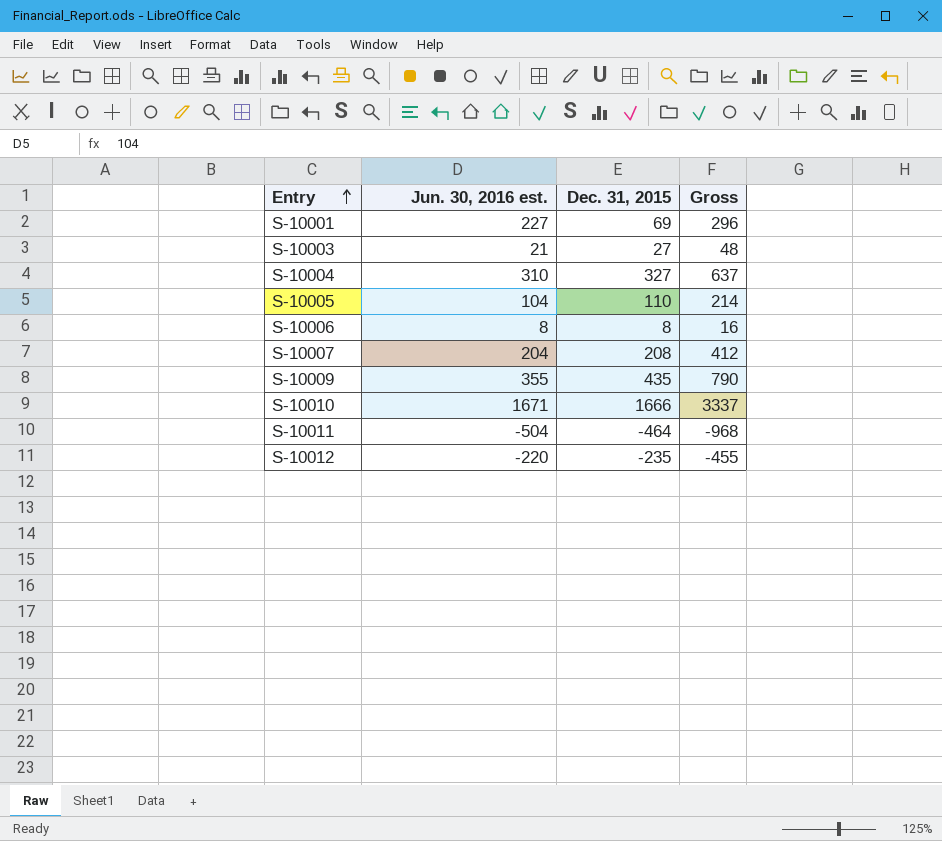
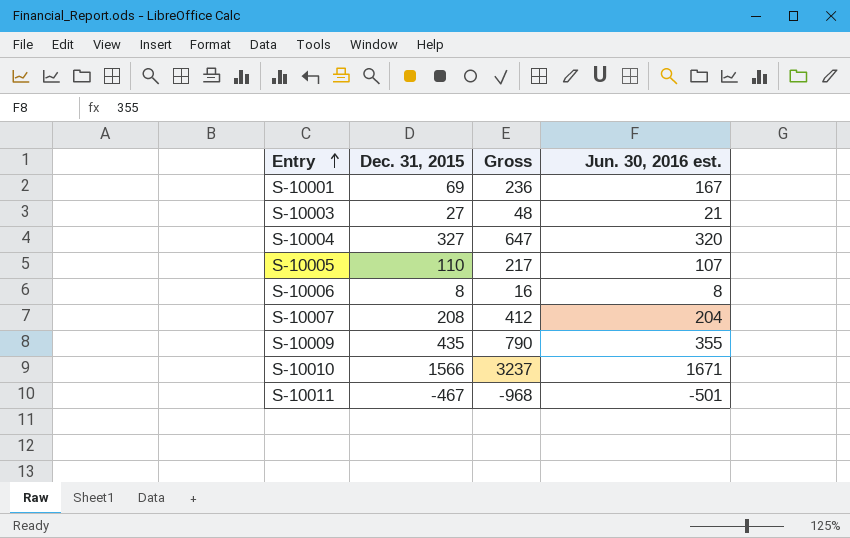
column Jun. 30, 2016 est. | position: 2 -> 4
row S-10012: -220 | -235 | -455 -> none
S-10001 | Gross: 296 -> 236
S-10001 | Jun. 30, 2016 est.: 227 -> 167
S-10004 | Gross: 637 -> 647
S-10004 | Jun. 30, 2016 est.: 310 -> 320
S-10005 | Gross: 214 -> 217
S-10005 | Jun. 30, 2016 est.: 104 -> 107
S-10010 | Dec. 31, 2015: 1666 -> 1566
S-10010 | Gross: 3337 -> 3237
S-10011 | Dec. 31, 2015: -464 -> -467
S-10011 | Jun. 30, 2016 est.: -504 -> -501

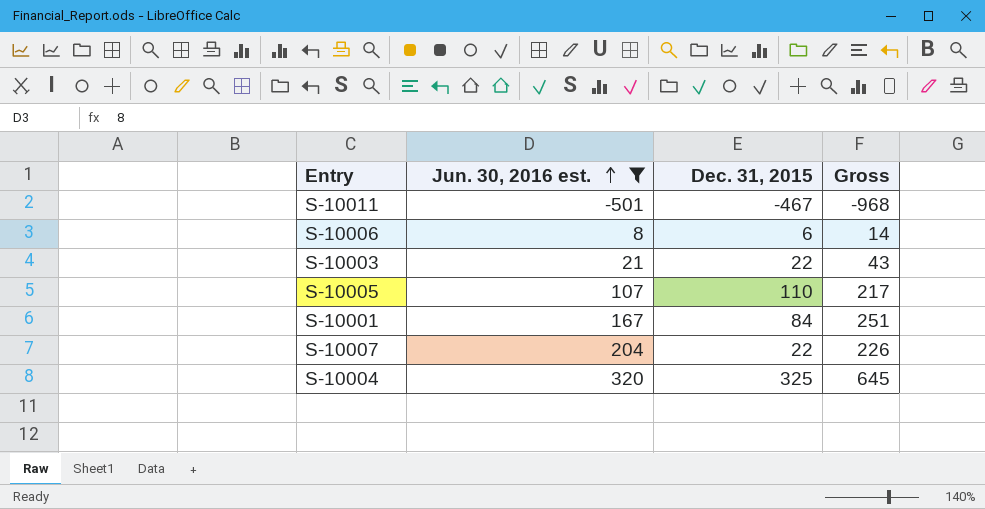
filter: none -> Jun. 30, 2016 est. <= 320
row order: Entry ascending -> Jun. 30, 2016 est. ascending
column Jun. 30, 2016 est. | position: 4 -> 2
S-10006 | Dec. 31, 2015: 8 -> 6
S-10006 | Gross: 16 -> 14
S-10003 | Dec. 31, 2015: 27 -> 22
S-10003 | Gross: 48 -> 43
S-10001 | Dec. 31, 2015: 69 -> 84
S-10001 | Gross: 236 -> 251
S-10007 | Dec. 31, 2015: 208 -> 22
S-10007 | Gross: 412 -> 226
S-10004 | Dec. 31, 2015: 327 -> 325
S-10004 | Gross: 647 -> 645

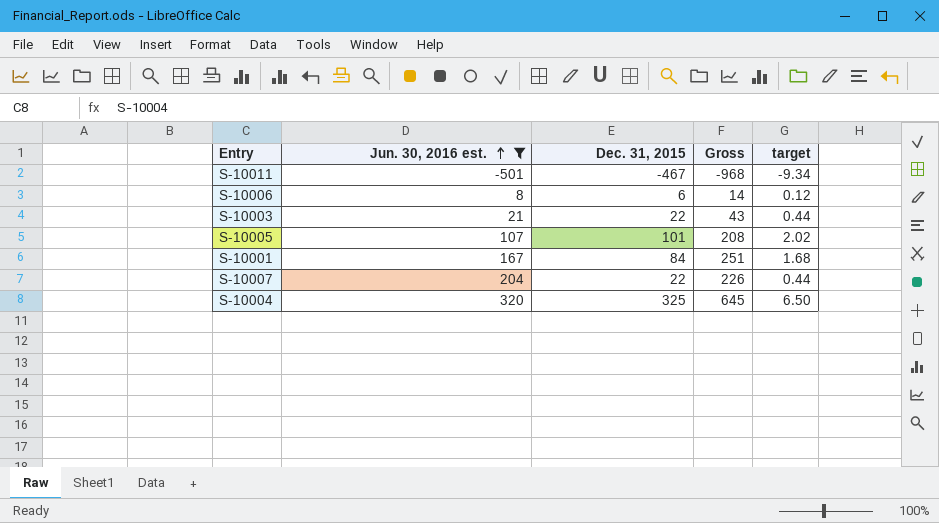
column target | formula: none -> [Dec. 31, 2015] * 0.02
S-10005 | Dec. 31, 2015: 110 -> 101
S-10005 | Gross: 217 -> 208

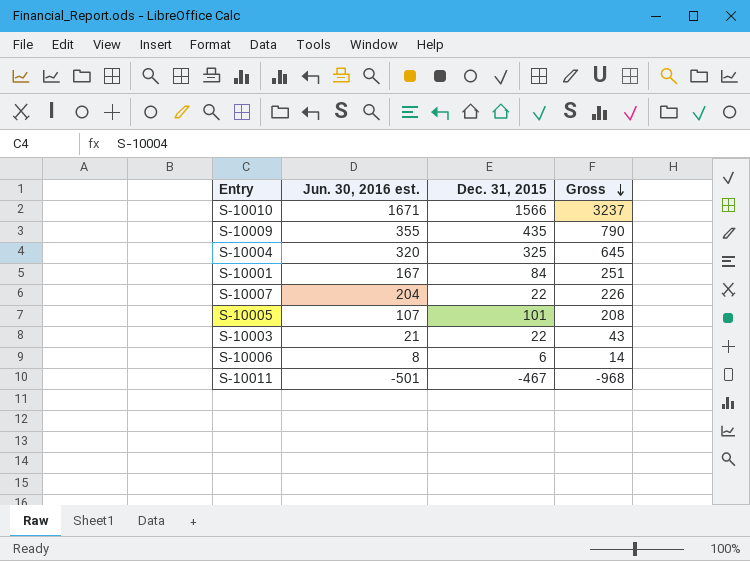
filter: Jun. 30, 2016 est. <= 320 -> none
row order: Jun. 30, 2016 est. ascending -> Gross descending
column target | formula: [Dec. 31, 2015] * 0.02 -> none

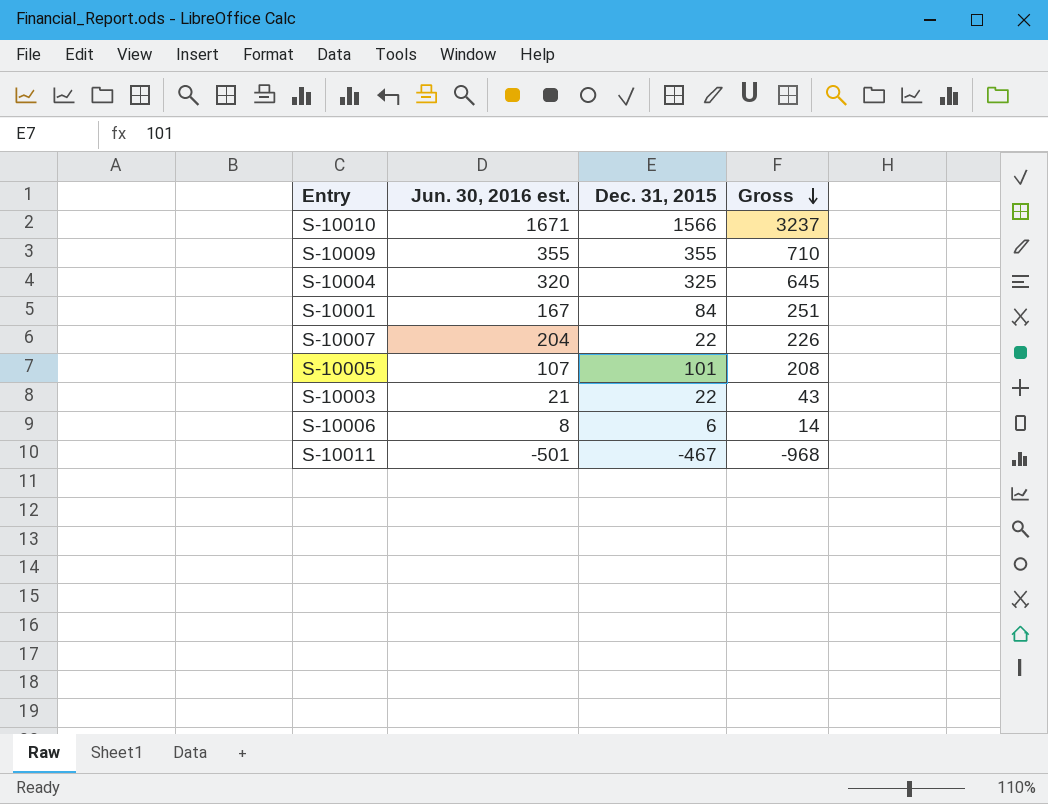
S-10009 | Dec. 31, 2015: 435 -> 355
S-10009 | Gross: 790 -> 710

